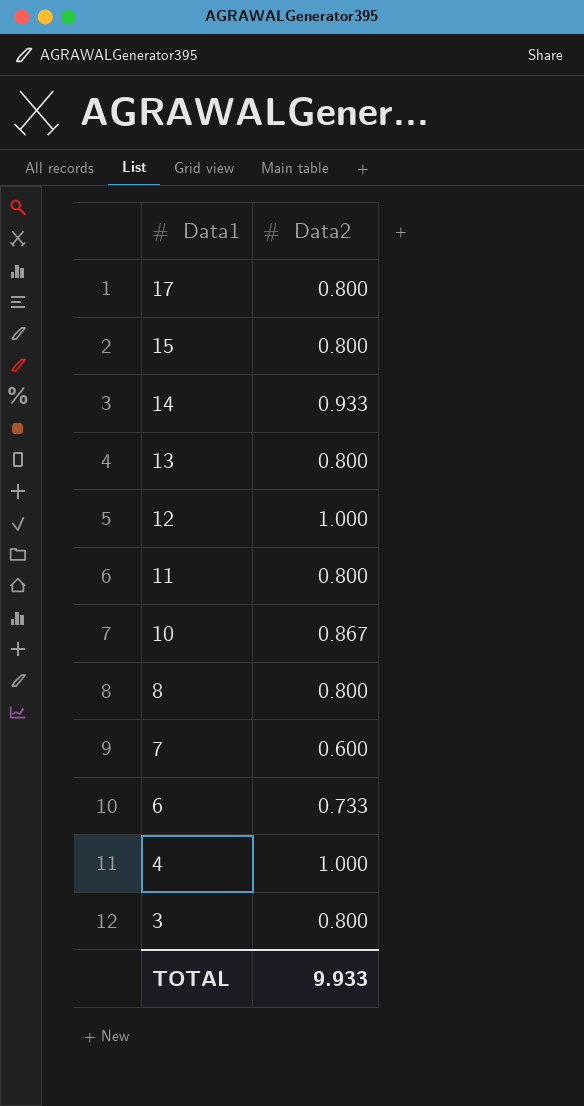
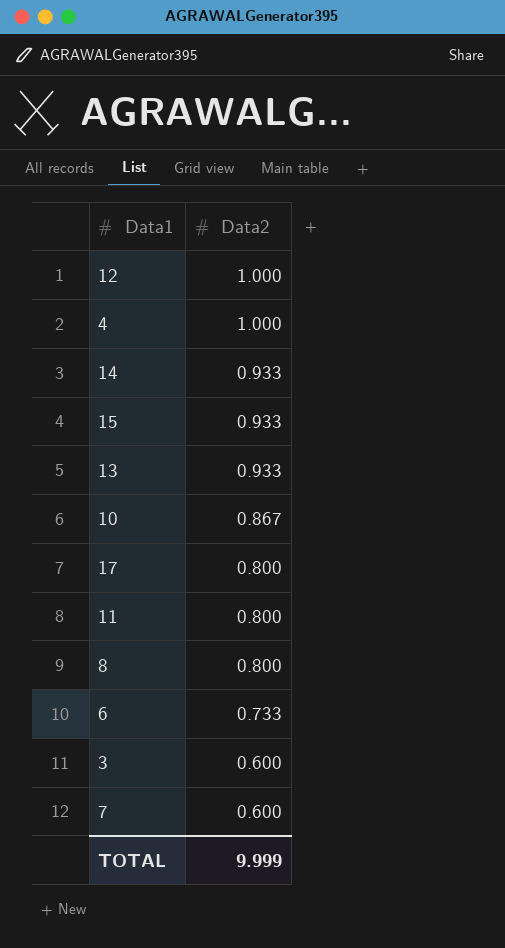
row order: Data1 descending -> Data2 descending
15 | Data2: 0.800 -> 0.933
13 | Data2: 0.800 -> 0.933
3 | Data2: 0.800 -> 0.600
TOTAL | Data2: 9.933 -> 9.999

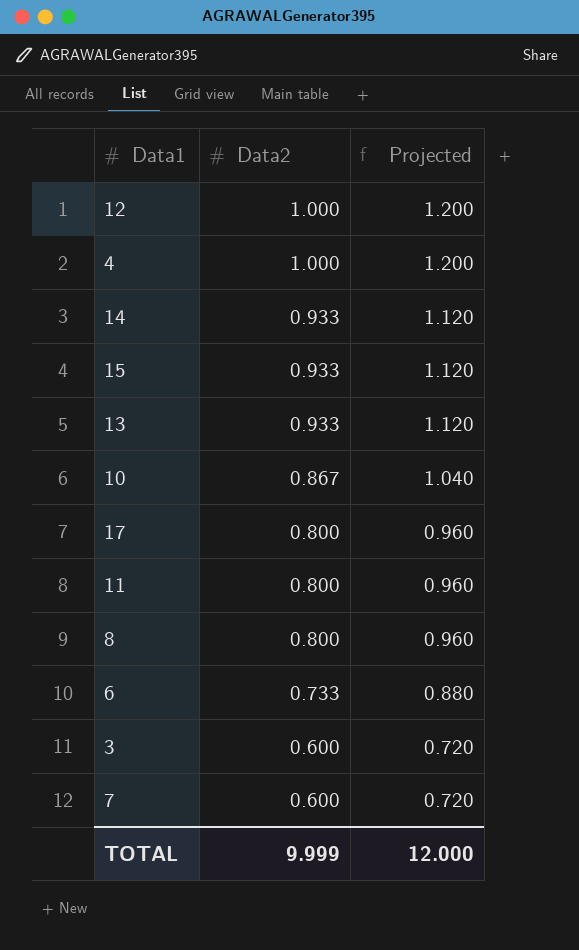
column Projected | formula: none -> [Data2] * 1.2

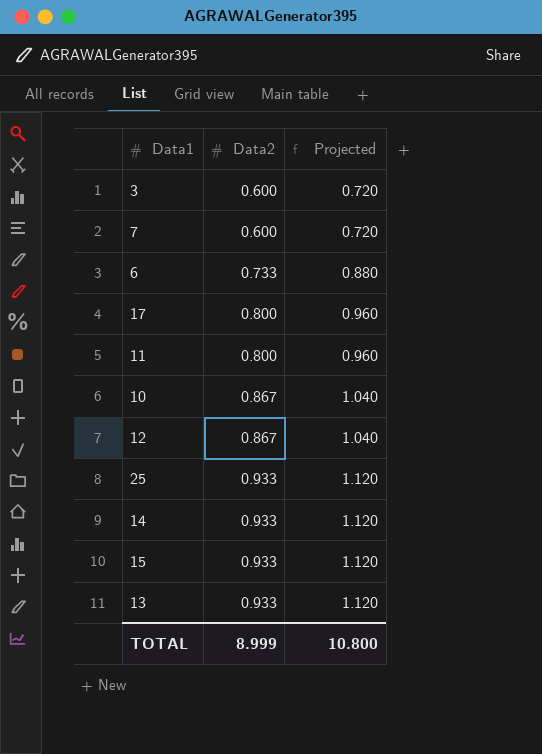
row order: Data2 descending -> Data2 ascending
row 4: 1.000 | 1.200 -> none
row 8: 0.800 | 0.960 -> none
12 | Data2: 1.000 -> 0.867
12 | Projected: 1.200 -> 1.040
row 25: none -> 0.933 | 1.120
TOTAL | Data2: 9.999 -> 8.999
TOTAL | Projected: 12.000 -> 10.800

